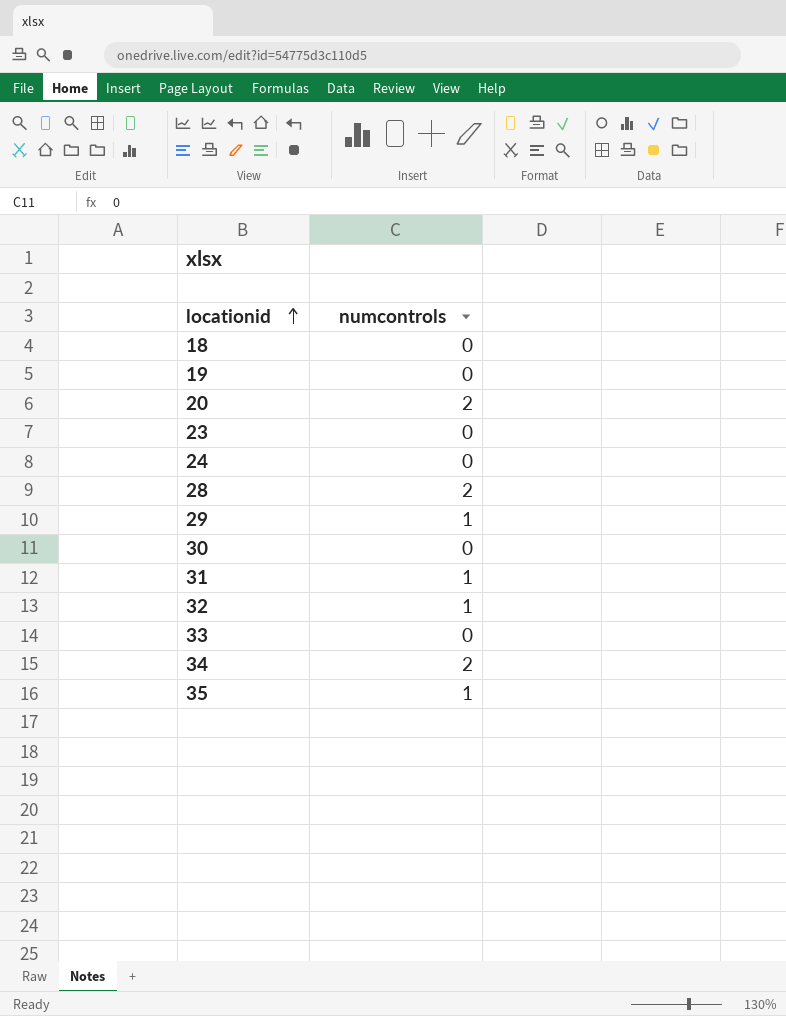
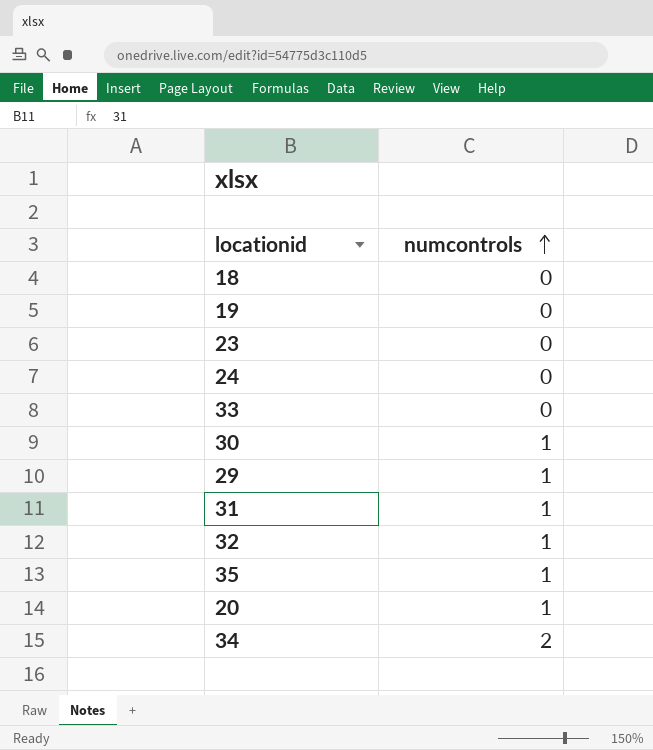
row order: locationid ascending -> numcontrols ascending
row 28: 2 -> none
30 | numcontrols: 0 -> 1
20 | numcontrols: 2 -> 1

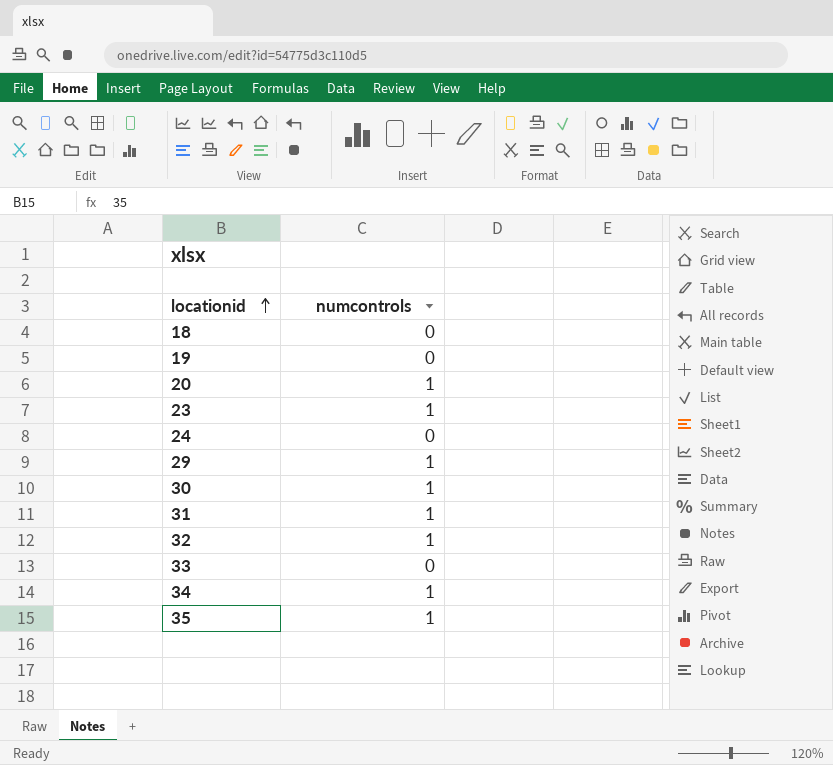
row order: numcontrols ascending -> locationid ascending
23 | numcontrols: 0 -> 1
34 | numcontrols: 2 -> 1

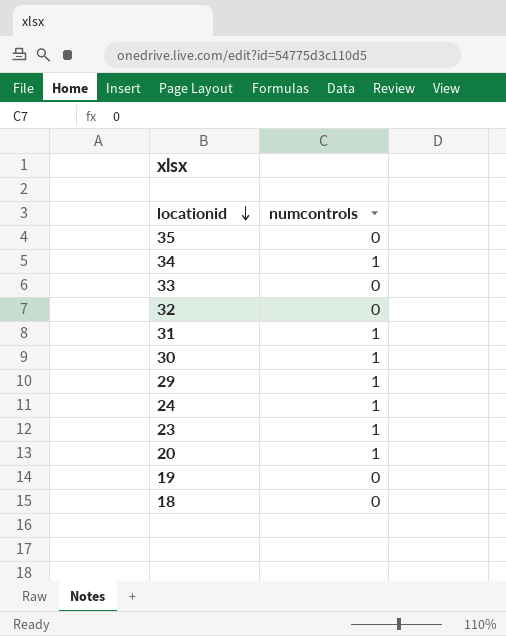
row order: locationid ascending -> locationid descending
35 | numcontrols: 1 -> 0
32 | numcontrols: 1 -> 0
24 | numcontrols: 0 -> 1

